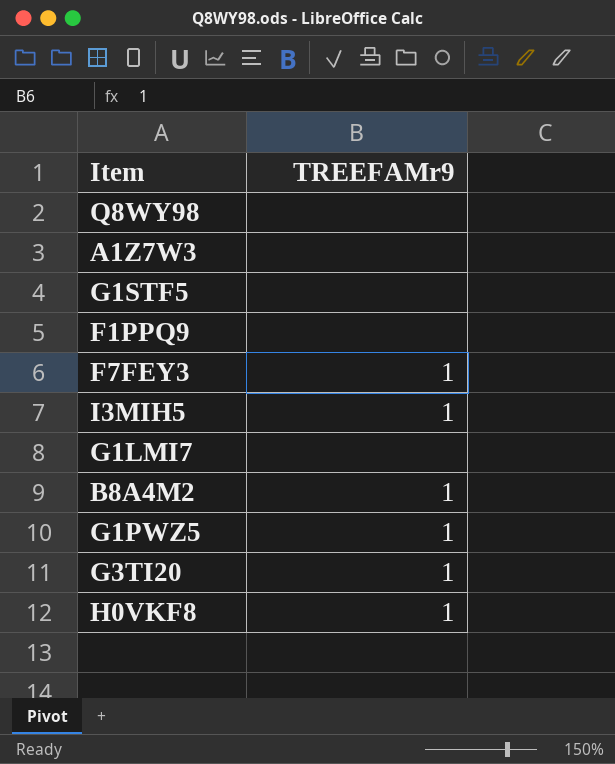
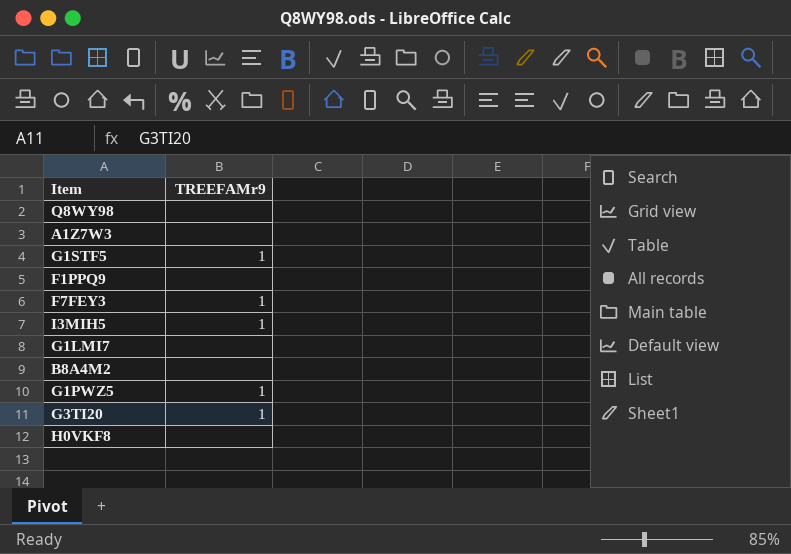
G1STF5 | TREEFAMr9: none -> 1
B8A4M2 | TREEFAMr9: 1 -> none
H0VKF8 | TREEFAMr9: 1 -> none

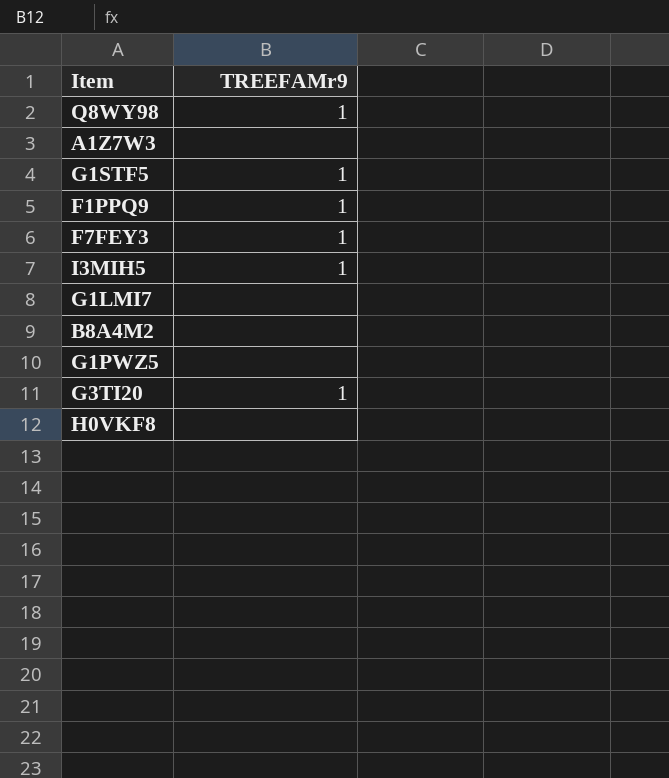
Q8WY98 | TREEFAMr9: none -> 1
F1PPQ9 | TREEFAMr9: none -> 1
G1PWZ5 | TREEFAMr9: 1 -> none

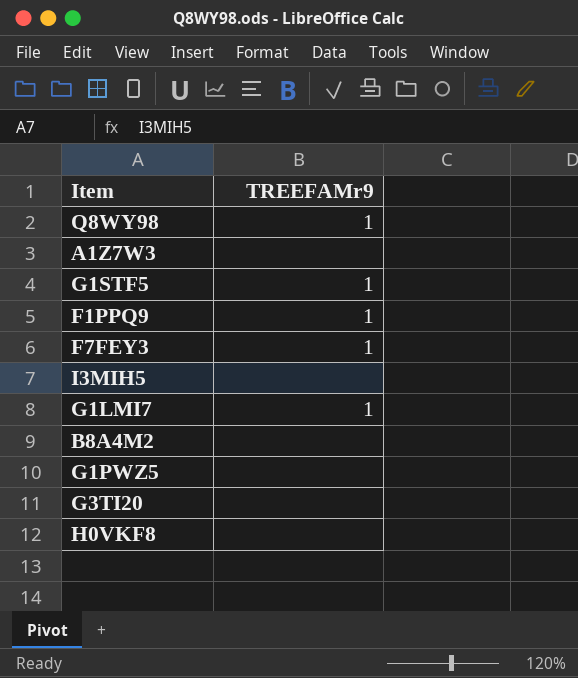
I3MIH5 | TREEFAMr9: 1 -> none
G1LMI7 | TREEFAMr9: none -> 1
G3TI20 | TREEFAMr9: 1 -> none

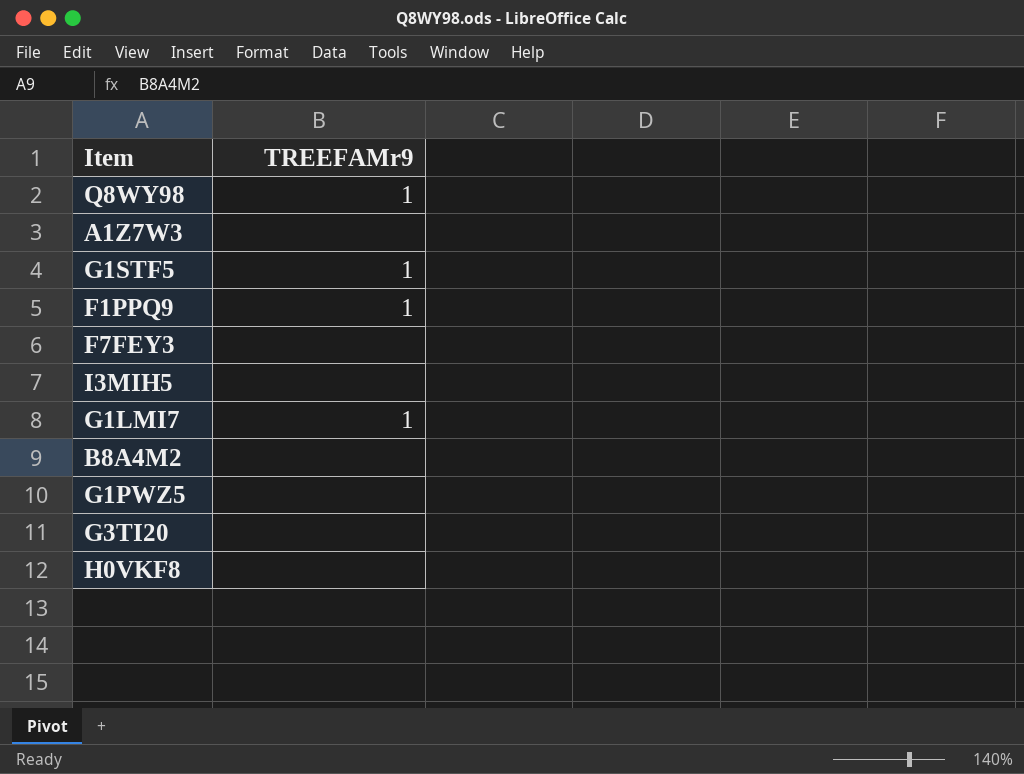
F7FEY3 | TREEFAMr9: 1 -> none

